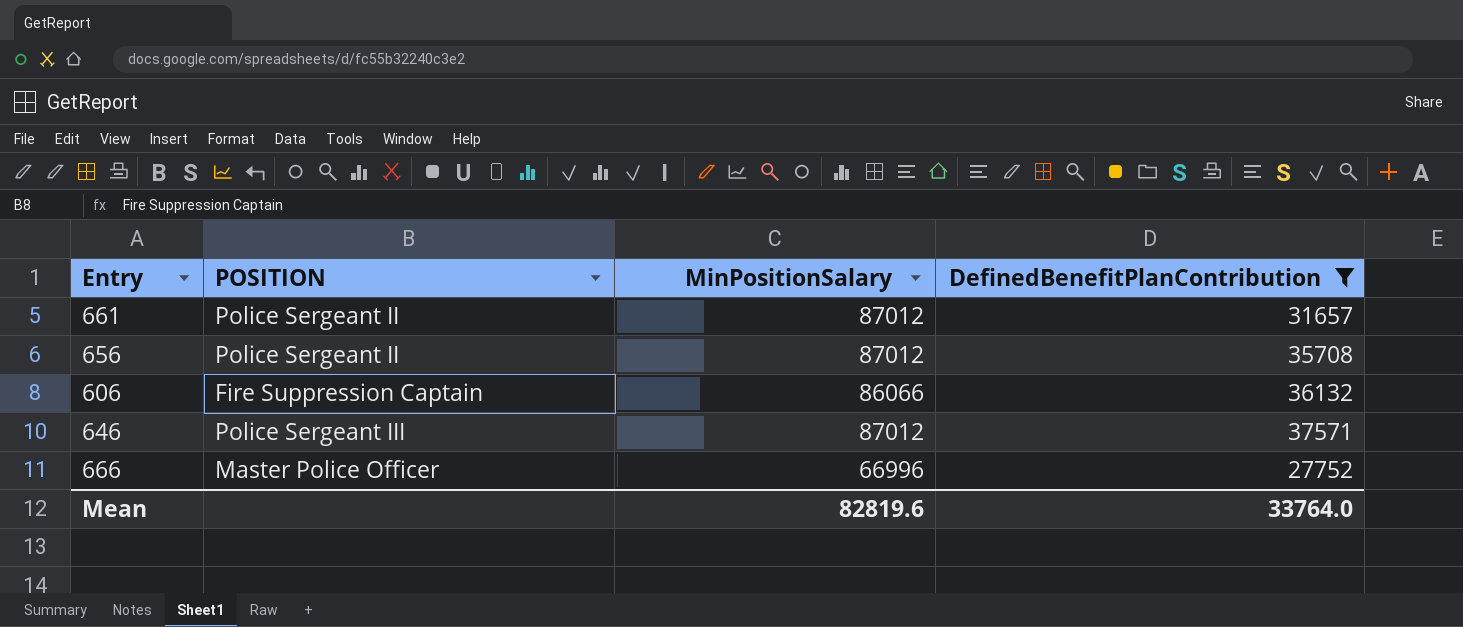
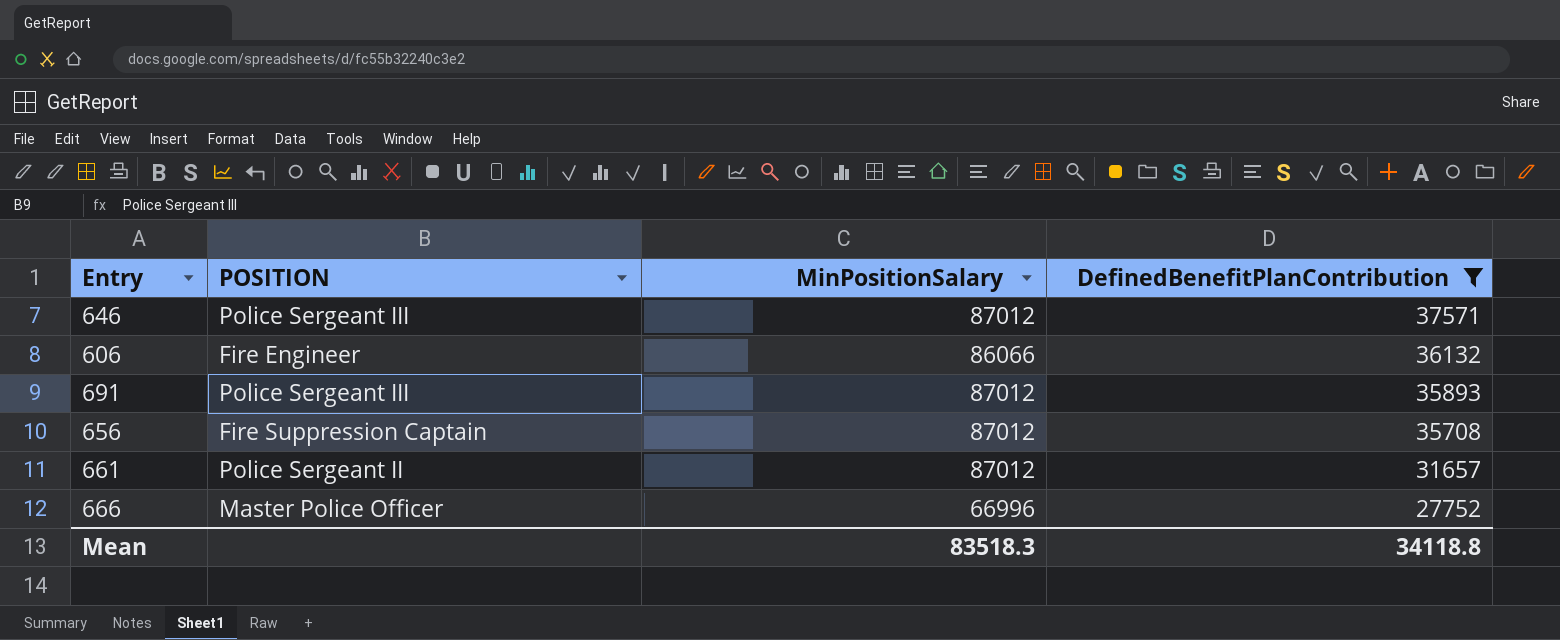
row order: none -> DefinedBenefitPlanContribution descending
606 | POSITION: Fire Suppression Captain -> Fire Engineer
row 691: none -> Police Sergeant III | 87012 | 35893
656 | POSITION: Police Sergeant II -> Fire Suppression Captain
Mean | MinPositionSalary: 82819.6 -> 83518.3
Mean | DefinedBenefitPlanContribution: 33764.0 -> 34118.8

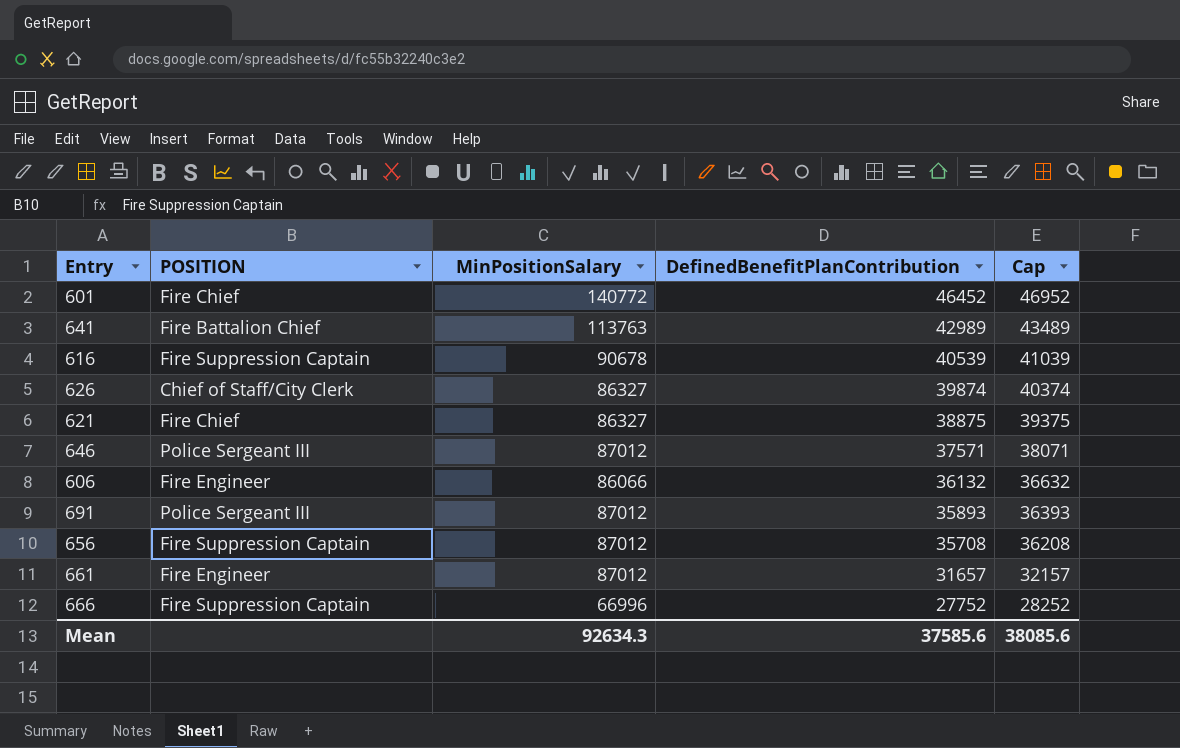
filter: DefinedBenefitPlanContribution <= 37571 -> none
column Cap | formula: none -> [DefinedBenefitPlanContribution] + 500
661 | POSITION: Police Sergeant II -> Fire Engineer
666 | POSITION: Master Police Officer -> Fire Suppression Captain
Mean | MinPositionSalary: 83518.3 -> 92634.3
Mean | DefinedBenefitPlanContribution: 34118.8 -> 37585.6

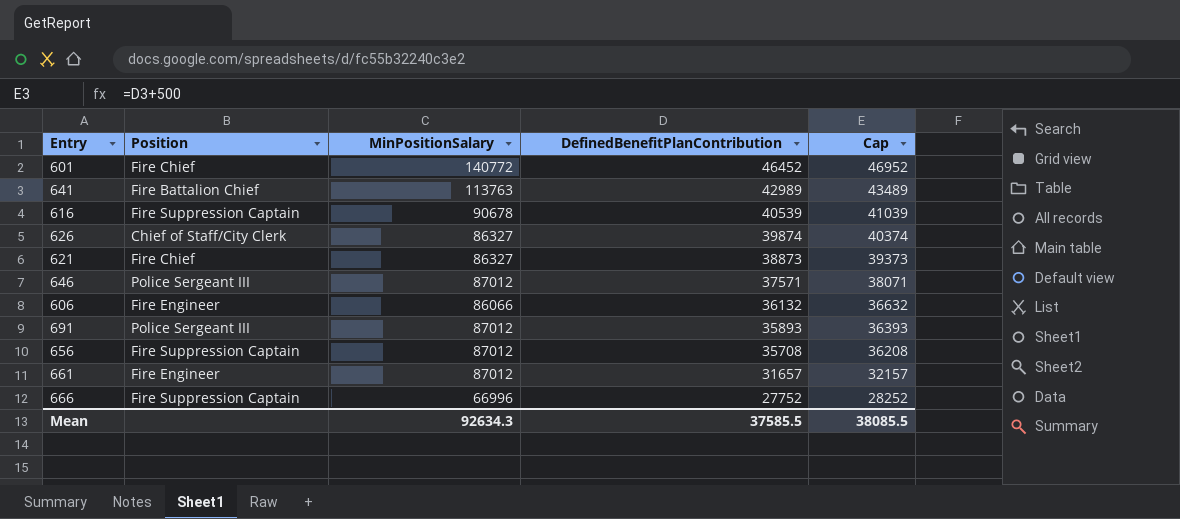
column name: POSITION -> Position
621 | DefinedBenefitPlanContribution: 38875 -> 38873
621 | Cap: 39375 -> 39373
Mean | DefinedBenefitPlanContribution: 37585.6 -> 37585.5
Mean | Cap: 38085.6 -> 38085.5

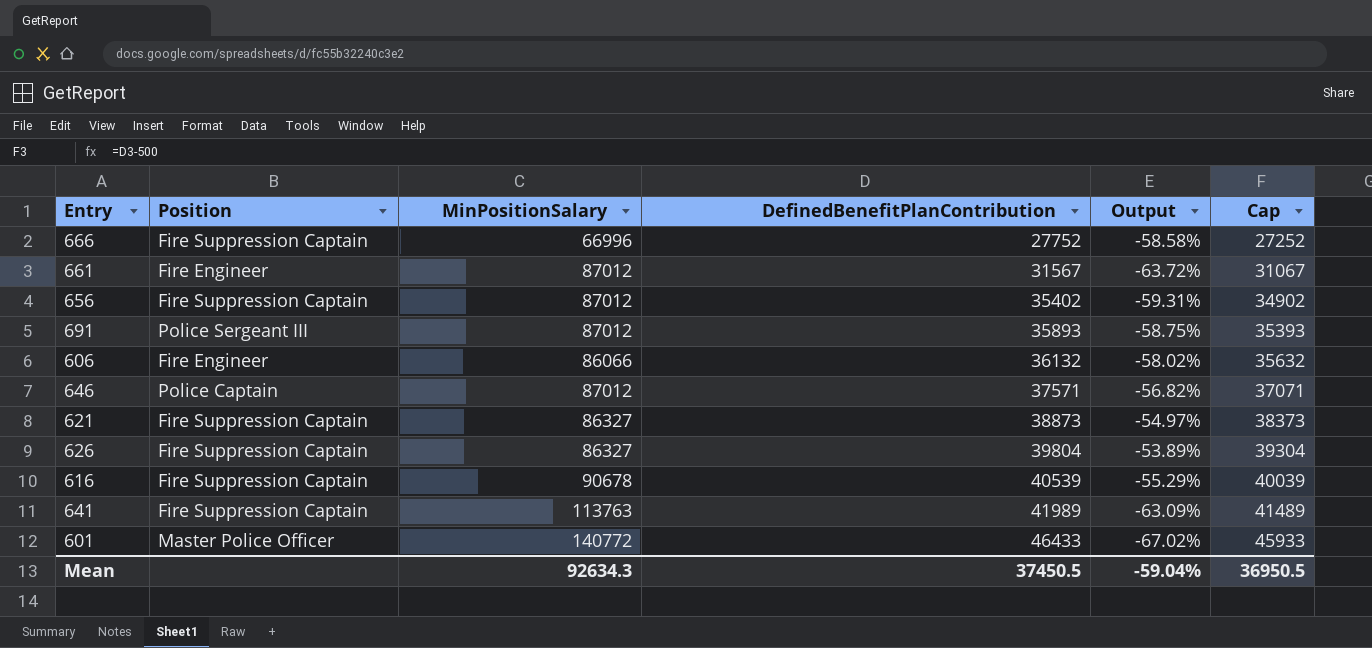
row order: DefinedBenefitPlanContribution descending -> DefinedBenefitPlanContribution ascending
column Output | formula: none -> ([DefinedBenefitPlanContribution] - [MinPositionSalary]) / [MinPositionSalary]
column Cap | formula: [DefinedBenefitPlanContribution] + 500 -> [DefinedBenefitPlanContribution] - 500
661 | DefinedBenefitPlanContribution: 31657 -> 31567
656 | DefinedBenefitPlanContribution: 35708 -> 35402
646 | Position: Police Sergeant III -> Police Captain
621 | Position: Fire Chief -> Fire Suppression Captain
626 | Position: Chief of Staff/City Clerk -> Fire Suppression Captain
626 | DefinedBenefitPlanContribution: 39874 -> 39804
641 | Position: Fire Battalion Chief -> Fire Suppression Captain
641 | DefinedBenefitPlanContribution: 42989 -> 41989
601 | Position: Fire Chief -> Master Police Officer
601 | DefinedBenefitPlanContribution: 46452 -> 46433
Mean | DefinedBenefitPlanContribution: 37585.5 -> 37450.5
Mean | Cap: 38085.5 -> 36950.5

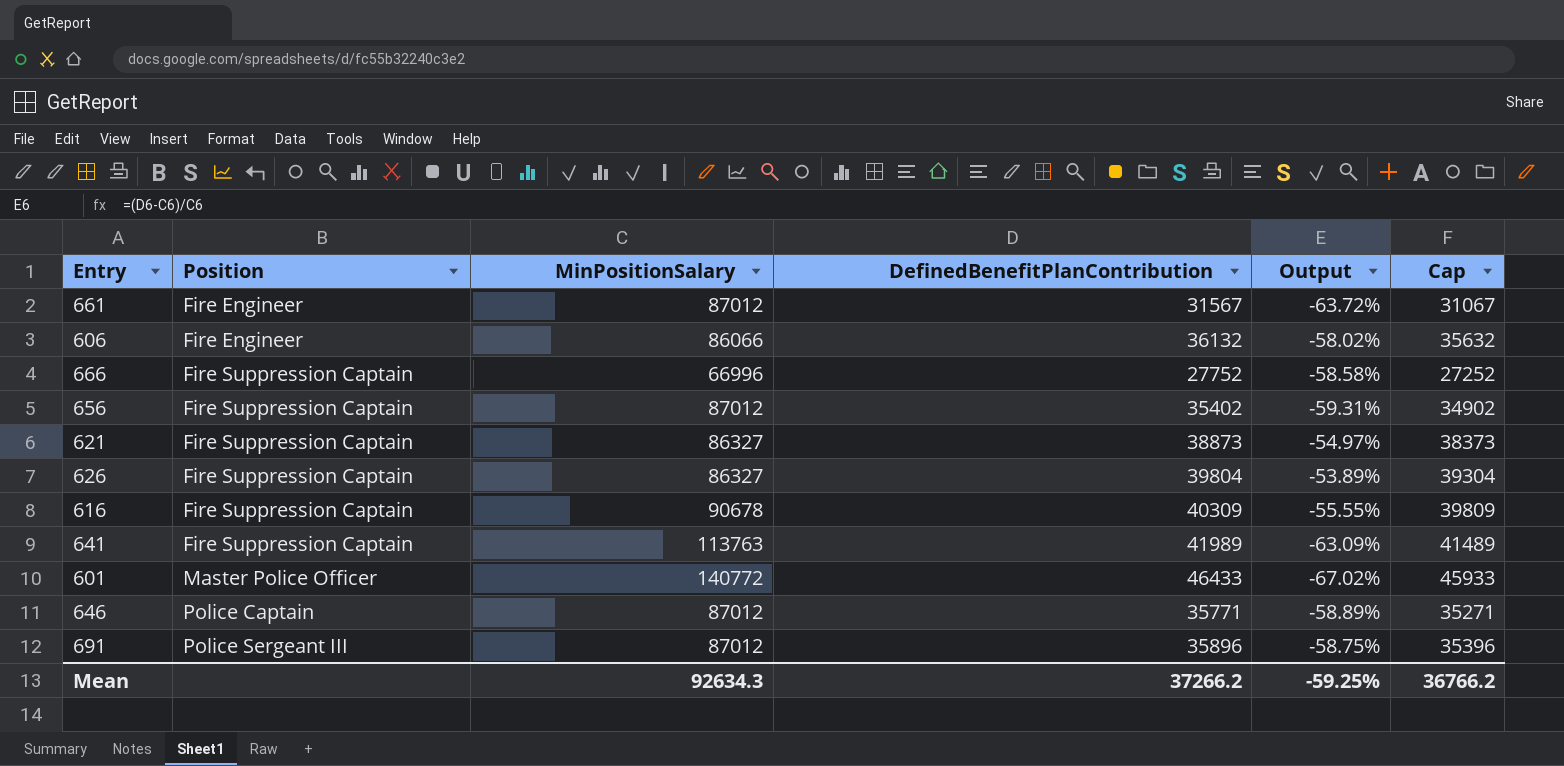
row order: DefinedBenefitPlanContribution ascending -> Position ascending
616 | DefinedBenefitPlanContribution: 40539 -> 40309
616 | Output: -55.29% -> -55.55%
616 | Cap: 40039 -> 39809
646 | DefinedBenefitPlanContribution: 37571 -> 35771
646 | Output: -56.82% -> -58.89%
646 | Cap: 37071 -> 35271
691 | DefinedBenefitPlanContribution: 35893 -> 35896
691 | Cap: 35393 -> 35396
Mean | DefinedBenefitPlanContribution: 37450.5 -> 37266.2
Mean | Output: -59.04% -> -59.25%
Mean | Cap: 36950.5 -> 36766.2

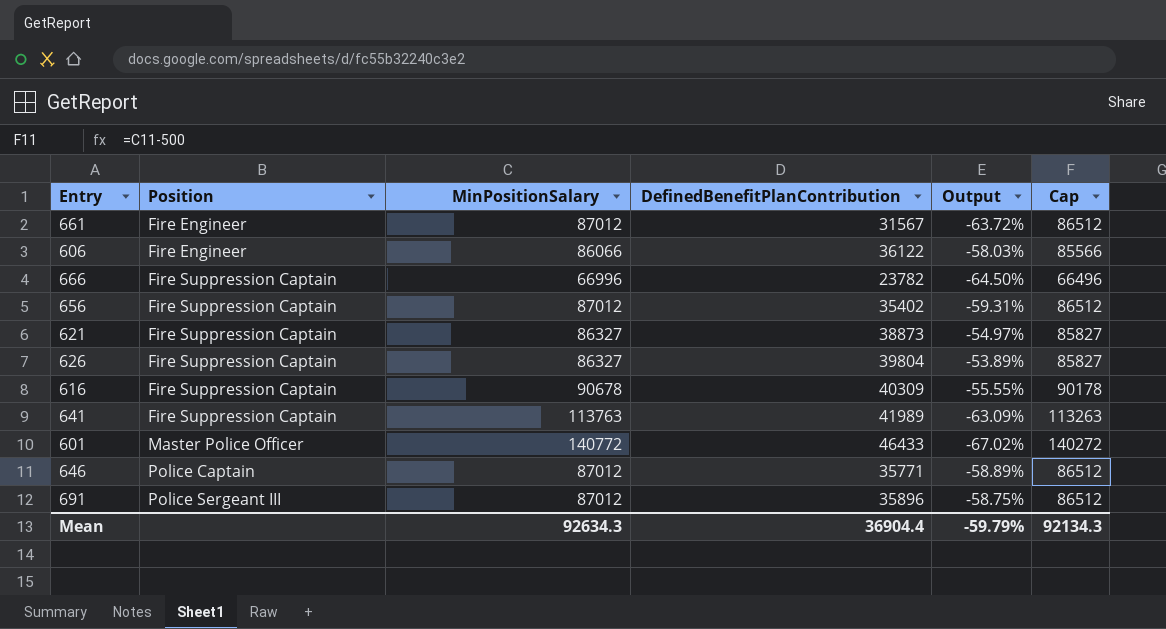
column Cap | formula: [DefinedBenefitPlanContribution] - 500 -> [MinPositionSalary] - 500
606 | DefinedBenefitPlanContribution: 36132 -> 36122
606 | Output: -58.02% -> -58.03%
666 | DefinedBenefitPlanContribution: 27752 -> 23782
666 | Output: -58.58% -> -64.50%
Mean | DefinedBenefitPlanContribution: 37266.2 -> 36904.4
Mean | Output: -59.25% -> -59.79%
Mean | Cap: 36766.2 -> 92134.3

